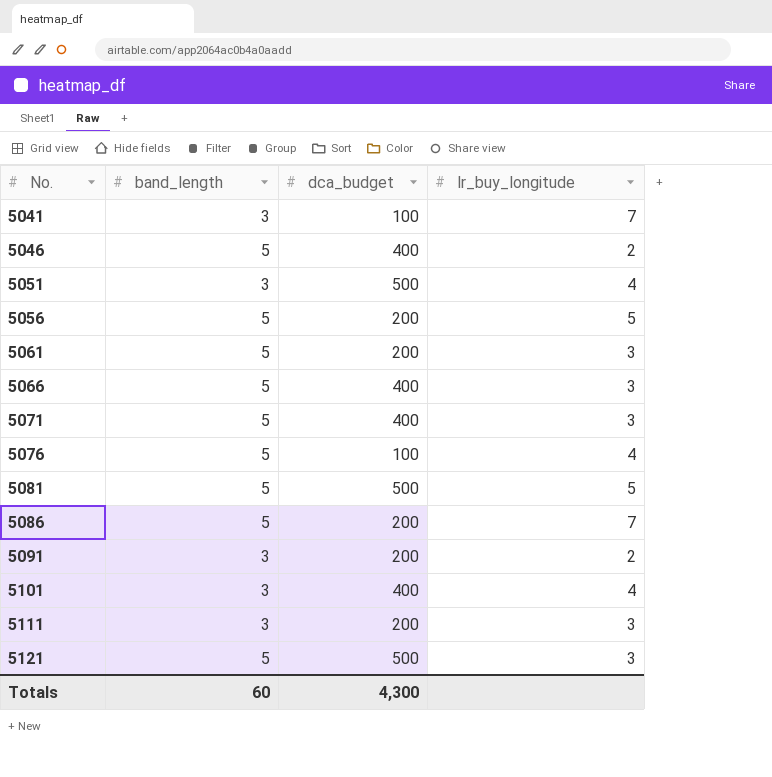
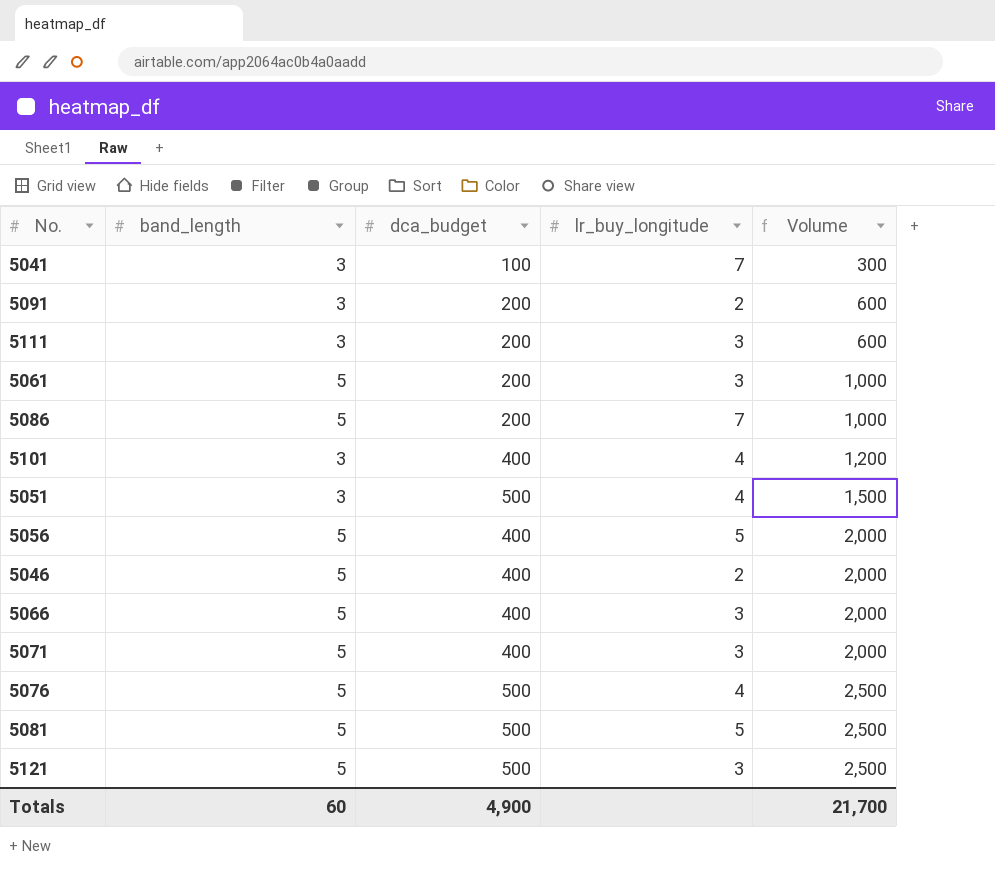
row order: No. ascending -> Volume ascending
column Volume | formula: none -> [band_length] * [dca_budget]
5056 | dca_budget: 200 -> 400
5076 | dca_budget: 100 -> 500
Totals | dca_budget: 4,300 -> 4,900

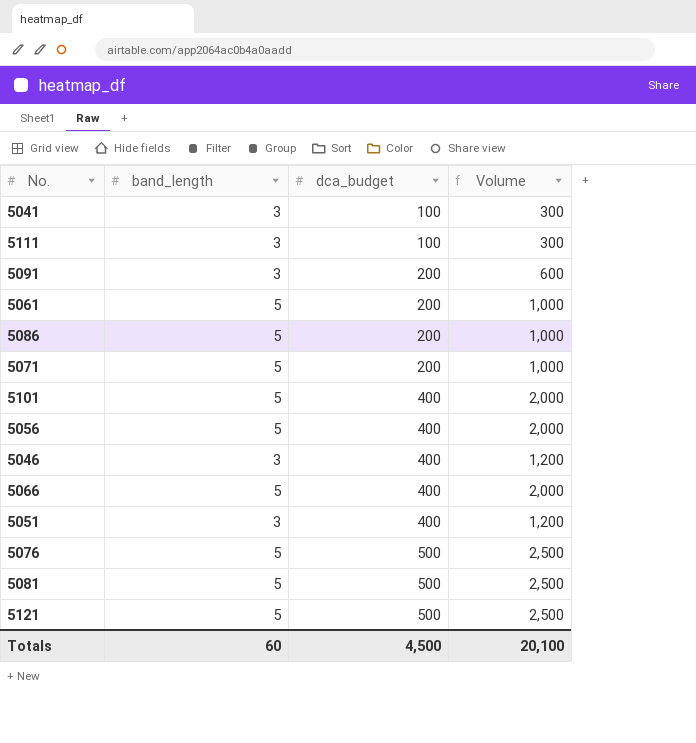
row order: Volume ascending -> dca_budget ascending
column lr_buy_longitude | position: 4 -> none
5111 | dca_budget: 200 -> 100
5111 | Volume: 600 -> 300
5071 | dca_budget: 400 -> 200
5071 | Volume: 2,000 -> 1,000
5101 | band_length: 3 -> 5
5101 | Volume: 1,200 -> 2,000
5046 | band_length: 5 -> 3
5046 | Volume: 2,000 -> 1,200
5051 | dca_budget: 500 -> 400
5051 | Volume: 1,500 -> 1,200
Totals | dca_budget: 4,900 -> 4,500
Totals | Volume: 21,700 -> 20,100

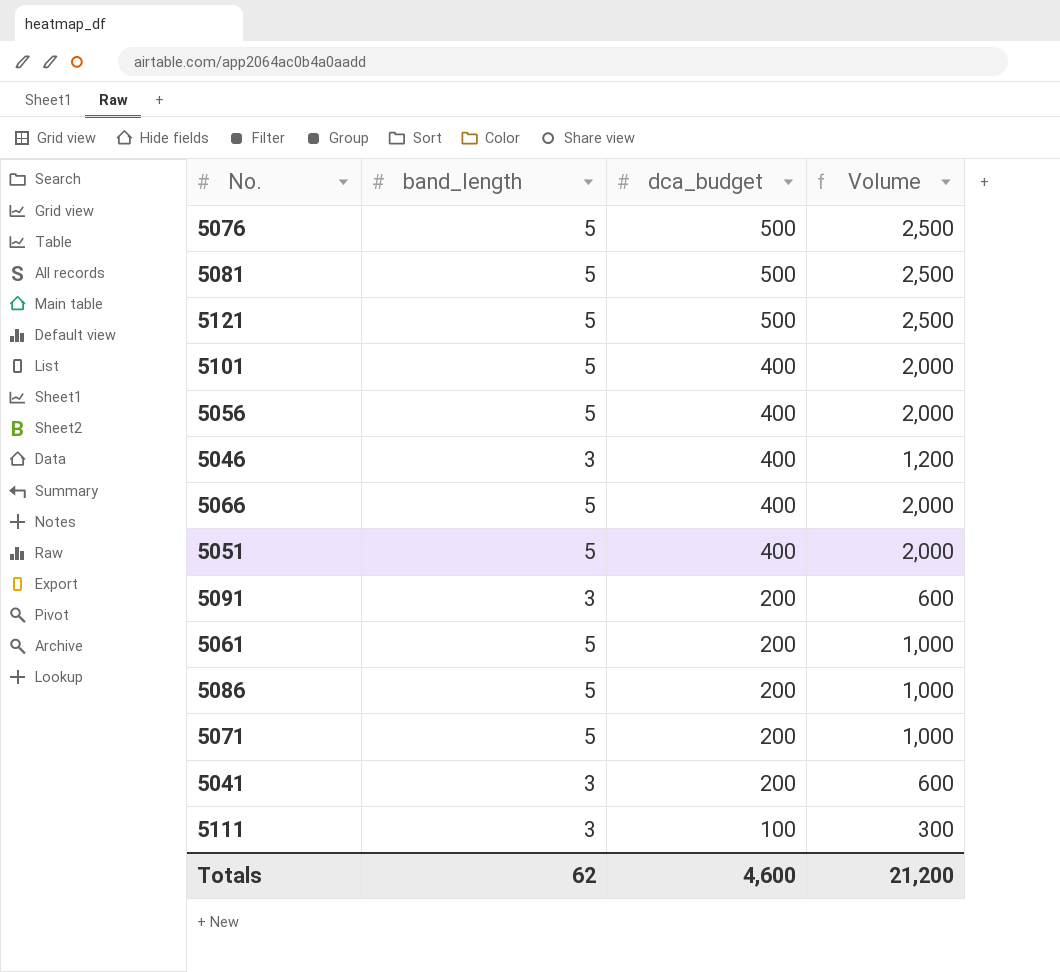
row order: dca_budget ascending -> dca_budget descending
5051 | band_length: 3 -> 5
5051 | Volume: 1,200 -> 2,000
5041 | dca_budget: 100 -> 200
5041 | Volume: 300 -> 600
Totals | band_length: 60 -> 62
Totals | dca_budget: 4,500 -> 4,600
Totals | Volume: 20,100 -> 21,200

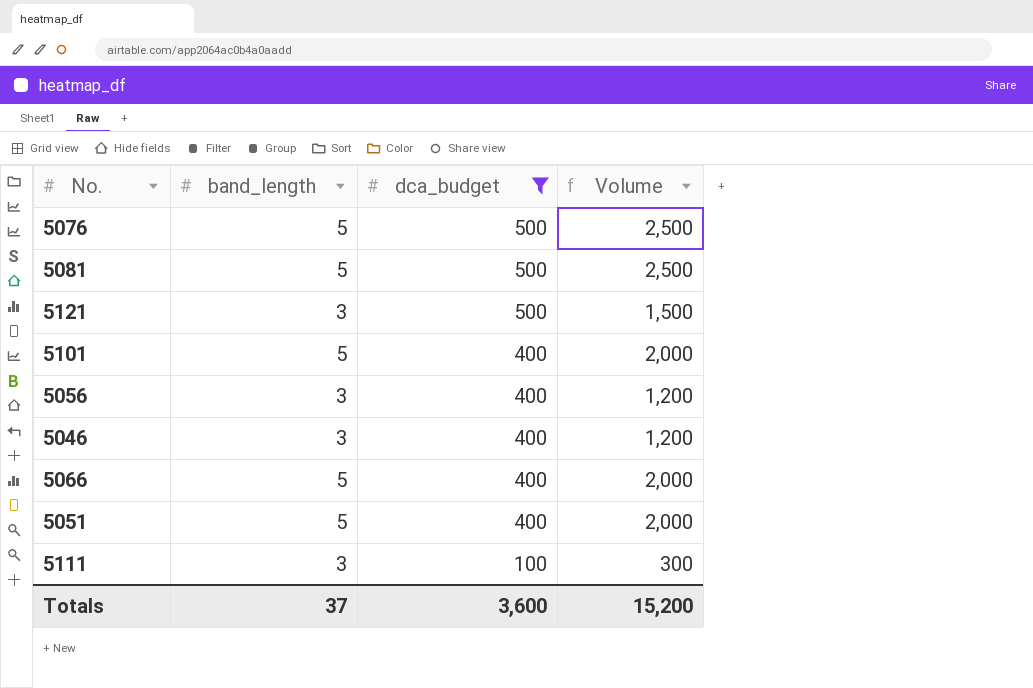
filter: none -> dca_budget != 200
5121 | band_length: 5 -> 3
5121 | Volume: 2,500 -> 1,500
5056 | band_length: 5 -> 3
5056 | Volume: 2,000 -> 1,200
Totals | band_length: 62 -> 37
Totals | dca_budget: 4,600 -> 3,600
Totals | Volume: 21,200 -> 15,200

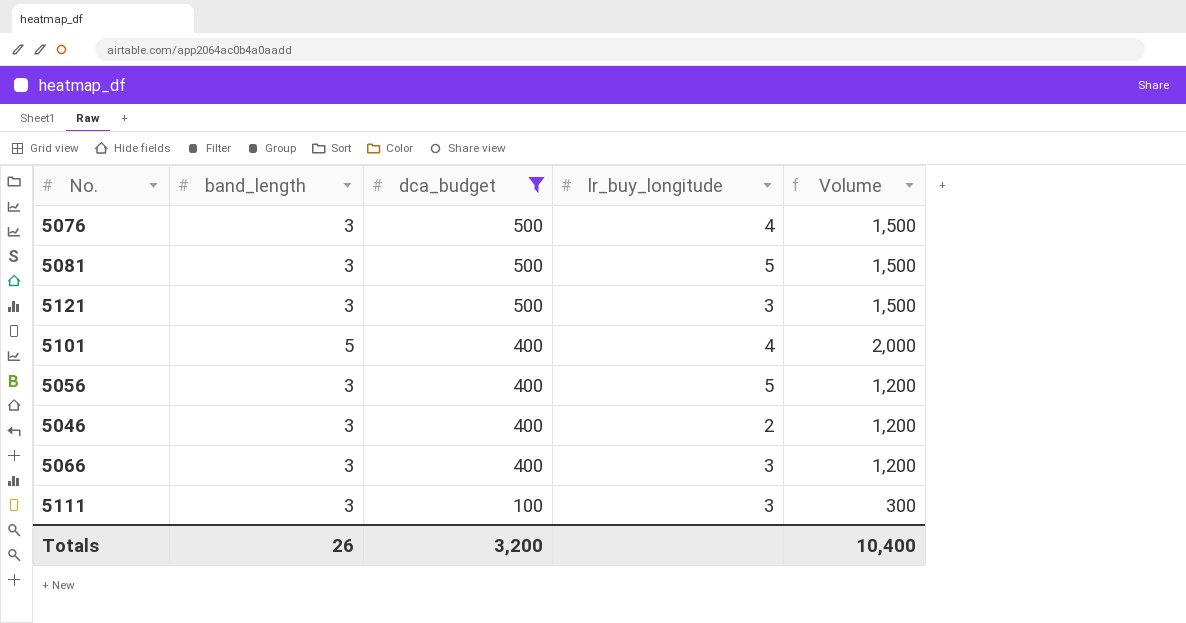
column lr_buy_longitude | position: none -> 4
row 5051: 5 | 400 | 2,000 -> none
5076 | band_length: 5 -> 3
5076 | Volume: 2,500 -> 1,500
5081 | band_length: 5 -> 3
5081 | Volume: 2,500 -> 1,500
5066 | band_length: 5 -> 3
5066 | Volume: 2,000 -> 1,200
Totals | band_length: 37 -> 26
Totals | dca_budget: 3,600 -> 3,200
Totals | Volume: 15,200 -> 10,400

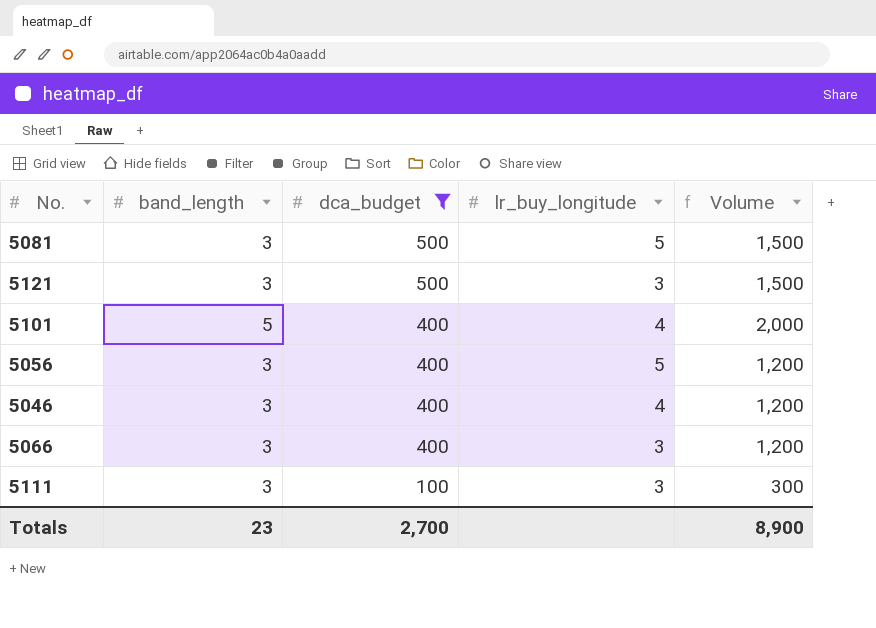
row 5076: 3 | 500 | 4 | 1,500 -> none
5046 | lr_buy_longitude: 2 -> 4
Totals | band_length: 26 -> 23
Totals | dca_budget: 3,200 -> 2,700
Totals | Volume: 10,400 -> 8,900

